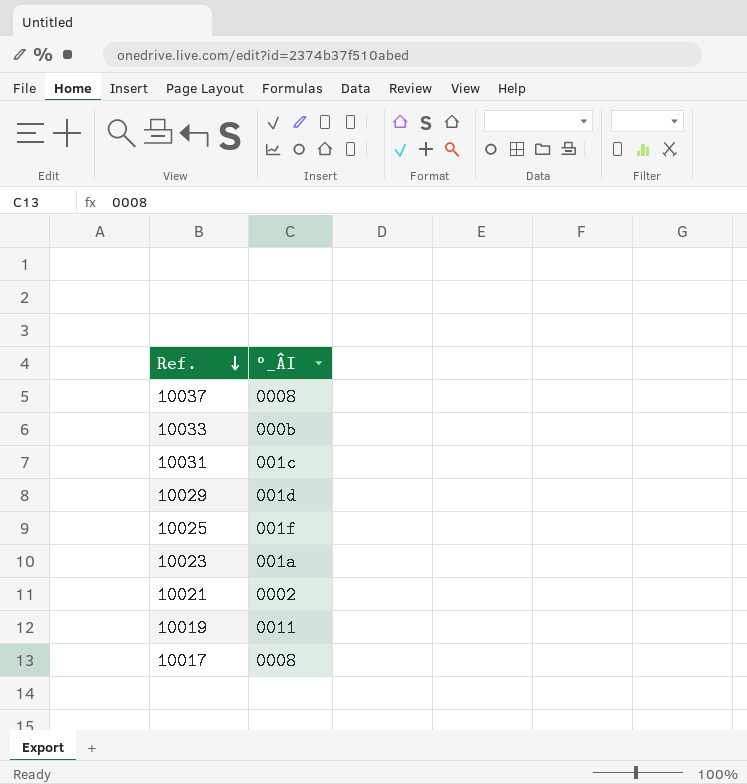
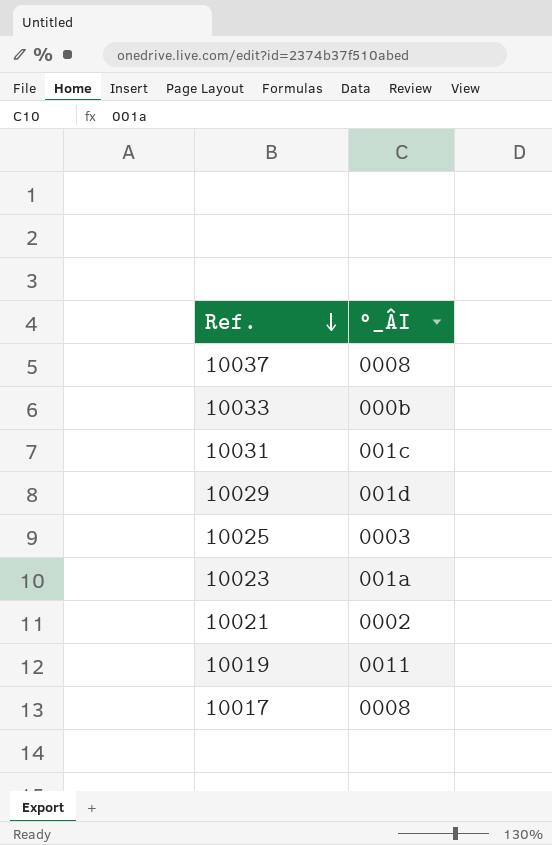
10025 | °_ÂI: 001f -> 0003

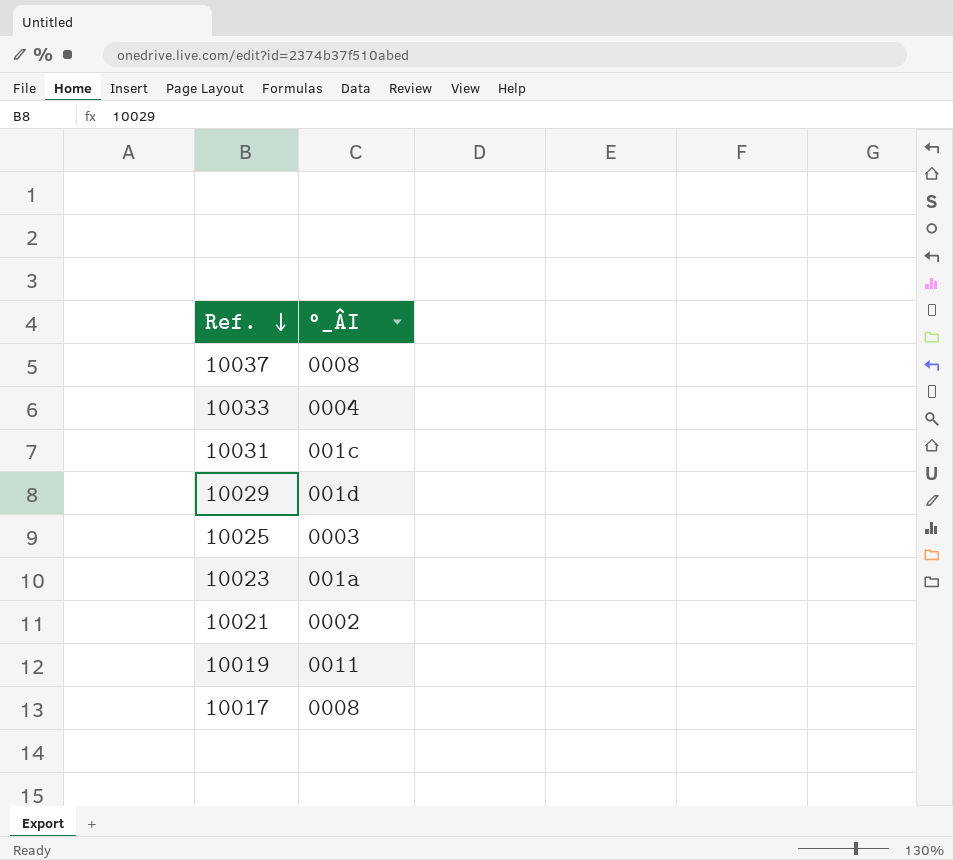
10033 | °_ÂI: 000b -> 0004

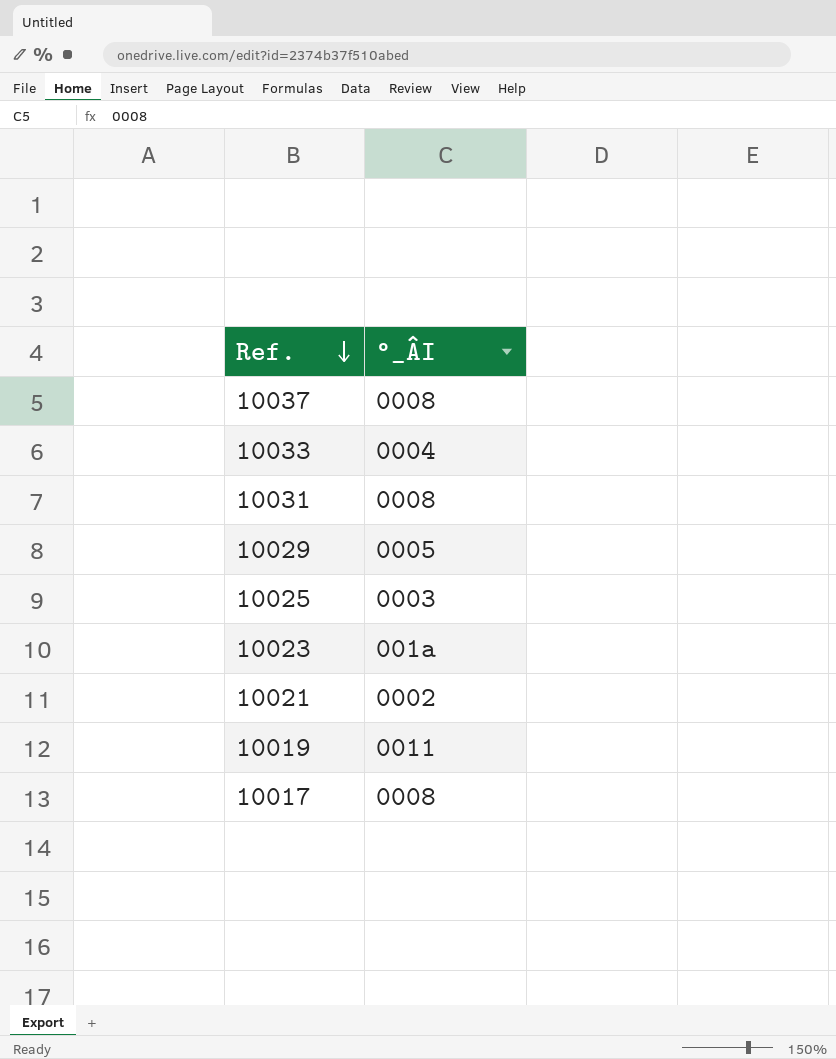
10031 | °_ÂI: 001c -> 0008
10029 | °_ÂI: 001d -> 0005

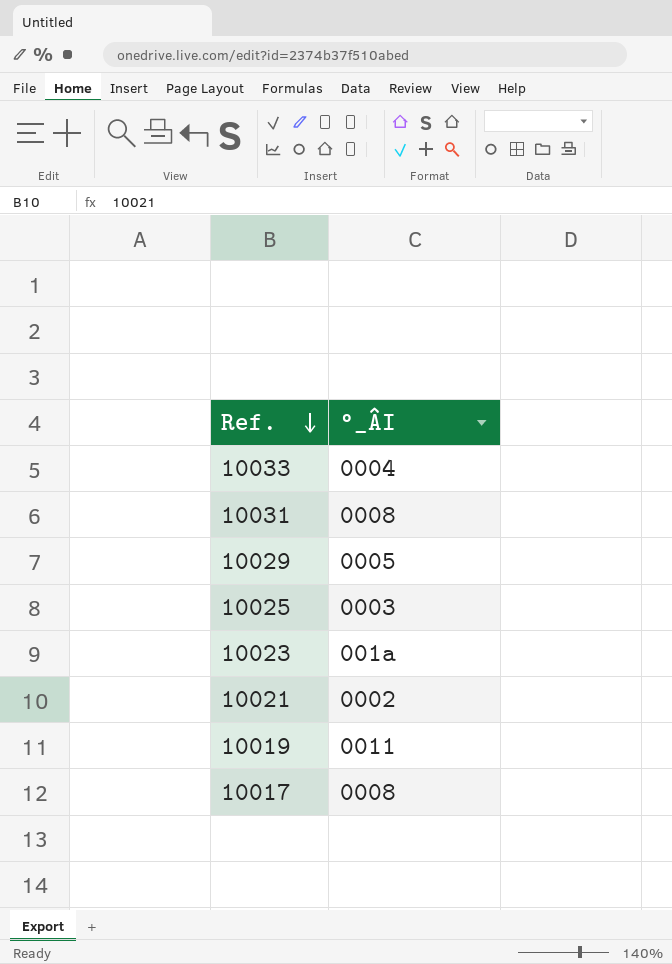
row 10037: 0008 -> none

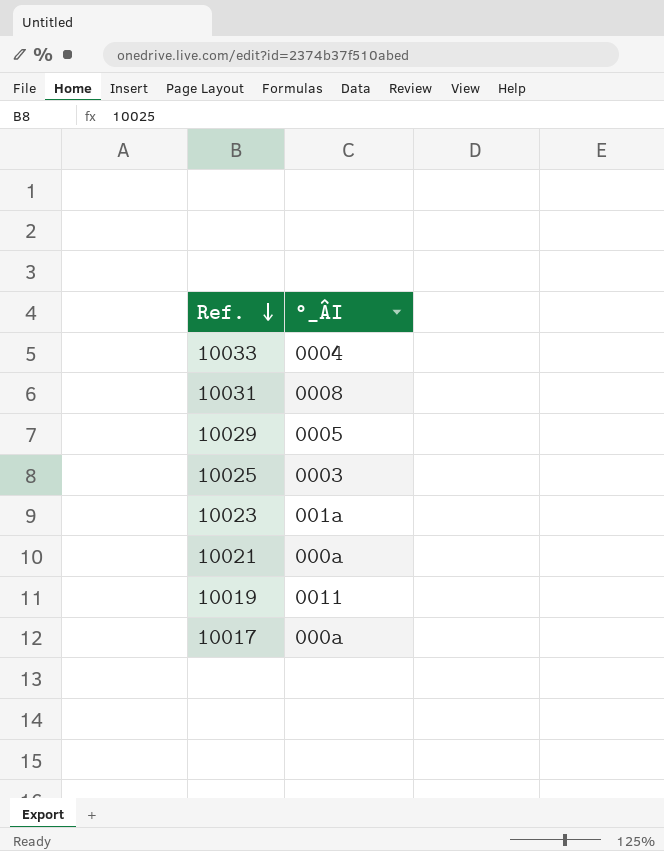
10021 | °_ÂI: 0002 -> 000a
10017 | °_ÂI: 0008 -> 000a

